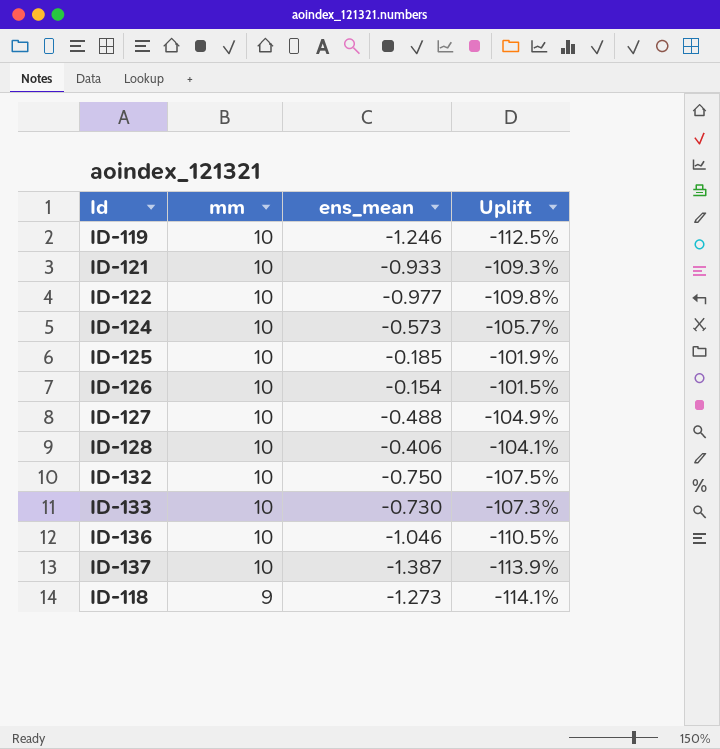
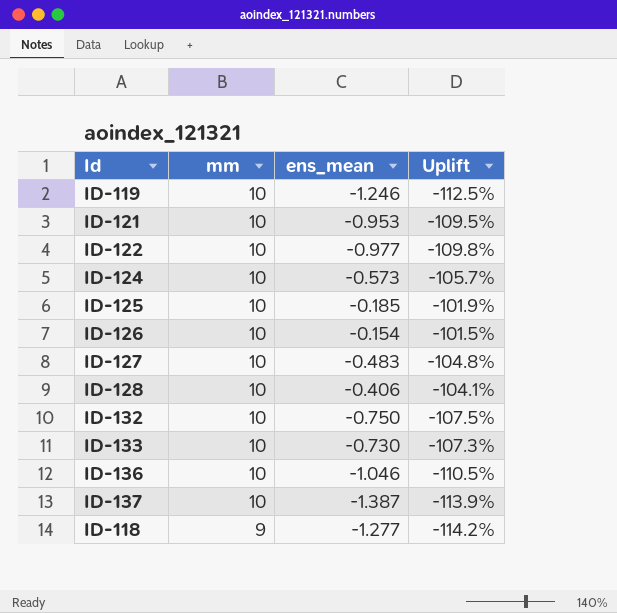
ID-121 | ens_mean: -0.933 -> -0.953
ID-121 | Uplift: -109.3% -> -109.5%
ID-127 | ens_mean: -0.488 -> -0.483
ID-127 | Uplift: -104.9% -> -104.8%
ID-118 | ens_mean: -1.273 -> -1.277
ID-118 | Uplift: -114.1% -> -114.2%

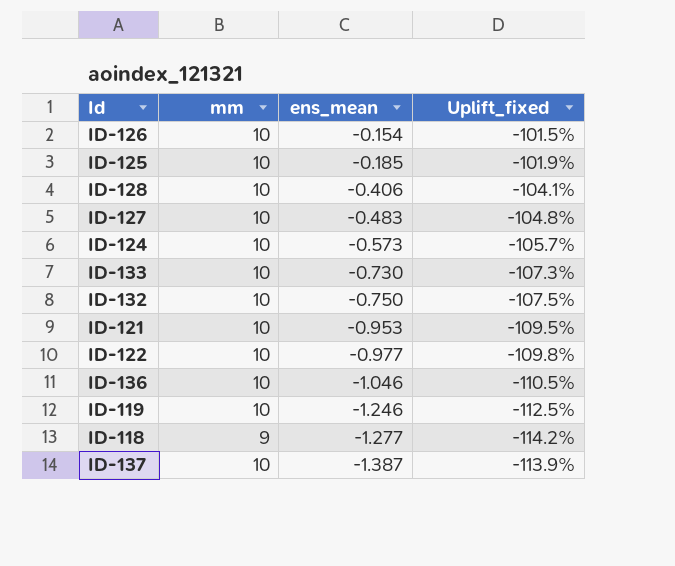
row order: mm descending -> ens_mean descending
column name: Uplift -> Uplift_fixed

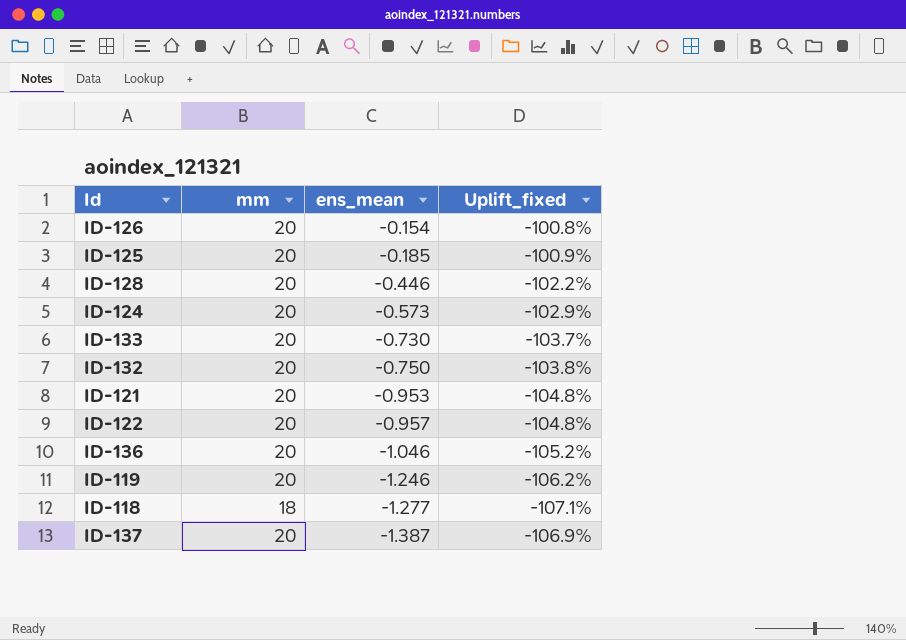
row ID-127: 10 | -0.483 | -104.8% -> none
ID-126 | mm: 10 -> 20
ID-126 | Uplift_fixed: -101.5% -> -100.8%
ID-125 | mm: 10 -> 20
ID-125 | Uplift_fixed: -101.9% -> -100.9%
ID-128 | mm: 10 -> 20
ID-128 | ens_mean: -0.406 -> -0.446
ID-128 | Uplift_fixed: -104.1% -> -102.2%
ID-124 | mm: 10 -> 20
ID-124 | Uplift_fixed: -105.7% -> -102.9%
ID-133 | mm: 10 -> 20
ID-133 | Uplift_fixed: -107.3% -> -103.7%
ID-132 | mm: 10 -> 20
ID-132 | Uplift_fixed: -107.5% -> -103.8%
ID-121 | mm: 10 -> 20
ID-121 | Uplift_fixed: -109.5% -> -104.8%
ID-122 | mm: 10 -> 20
ID-122 | ens_mean: -0.977 -> -0.957
ID-122 | Uplift_fixed: -109.8% -> -104.8%
ID-136 | mm: 10 -> 20
ID-136 | Uplift_fixed: -110.5% -> -105.2%
ID-119 | mm: 10 -> 20
ID-119 | Uplift_fixed: -112.5% -> -106.2%
ID-118 | mm: 9 -> 18
ID-118 | Uplift_fixed: -114.2% -> -107.1%
ID-137 | mm: 10 -> 20
ID-137 | Uplift_fixed: -113.9% -> -106.9%

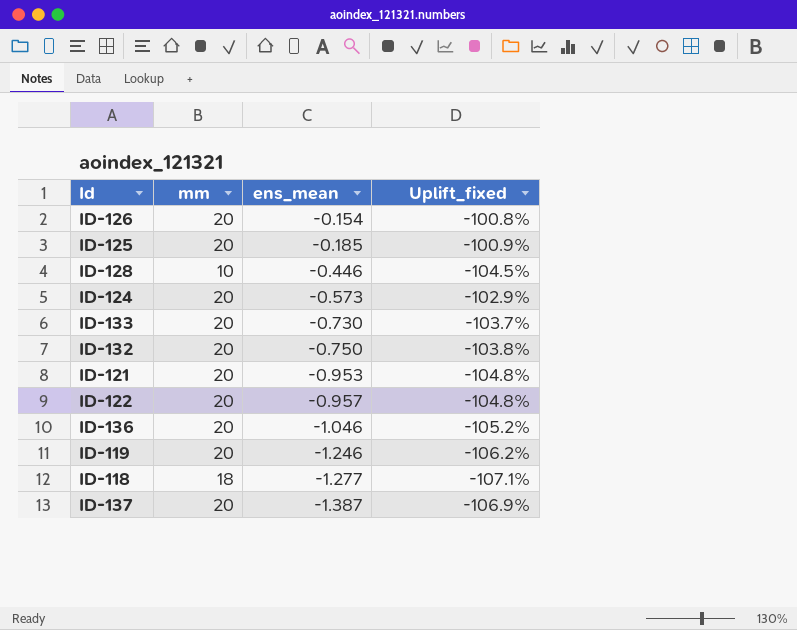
ID-128 | mm: 20 -> 10
ID-128 | Uplift_fixed: -102.2% -> -104.5%

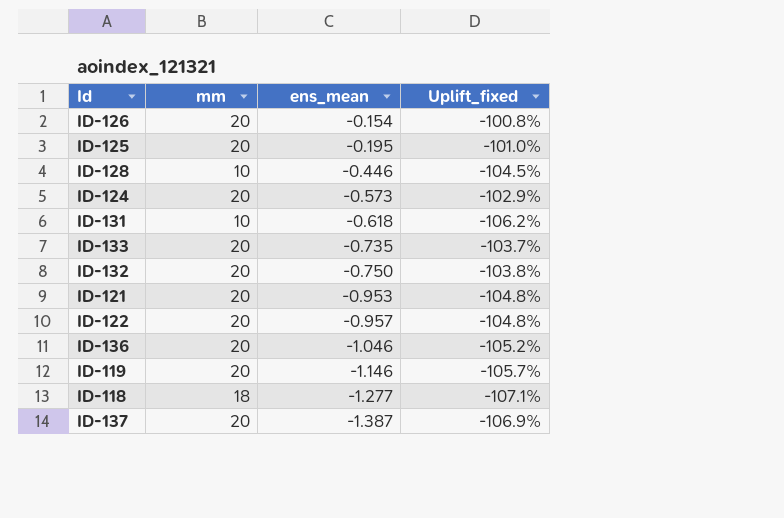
ID-125 | ens_mean: -0.185 -> -0.195
ID-125 | Uplift_fixed: -100.9% -> -101.0%
row ID-131: none -> 10 | -0.618 | -106.2%
ID-133 | ens_mean: -0.730 -> -0.735
ID-119 | ens_mean: -1.246 -> -1.146
ID-119 | Uplift_fixed: -106.2% -> -105.7%

